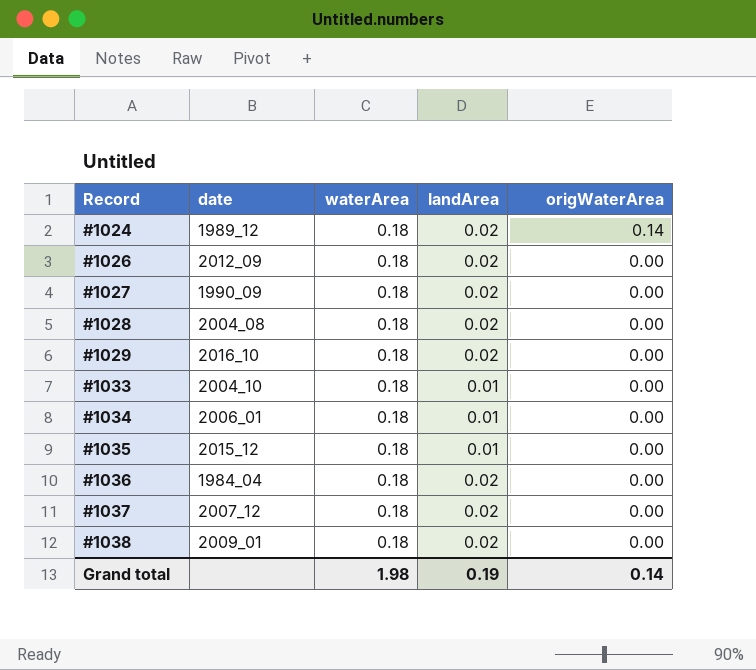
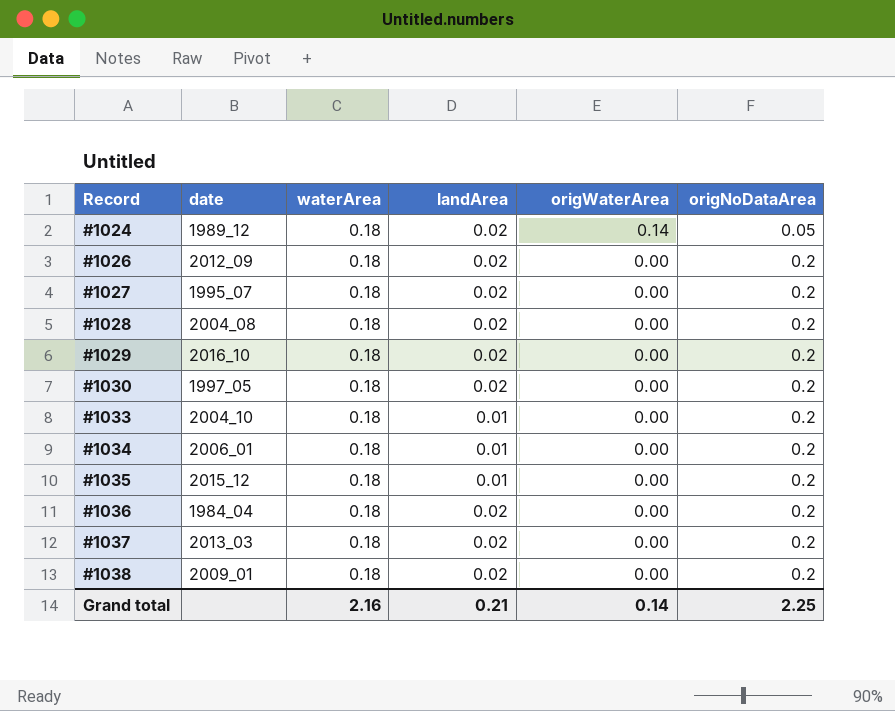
column origNoDataArea | position: none -> 6
#1027 | date: 1990_09 -> 1995_07
row #1030: none -> 1997_05 | 0.18 | 0.02 | 0.00 | 0.2
#1037 | date: 2007_12 -> 2013_03
Grand total | waterArea: 1.98 -> 2.16
Grand total | landArea: 0.19 -> 0.21

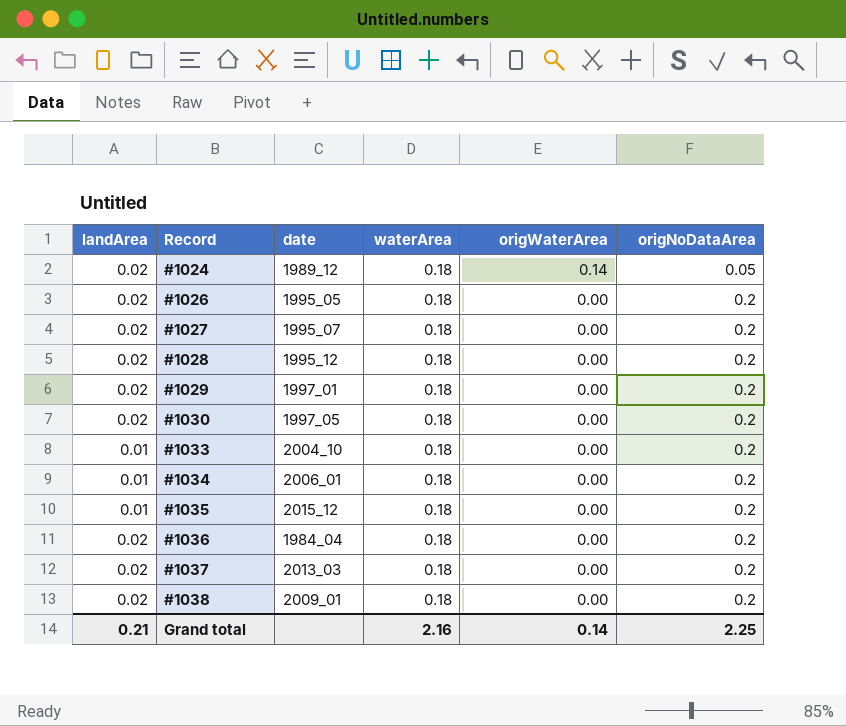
column landArea | position: 4 -> 1
#1026 | date: 2012_09 -> 1995_05
#1028 | date: 2004_08 -> 1995_12
#1029 | date: 2016_10 -> 1997_01

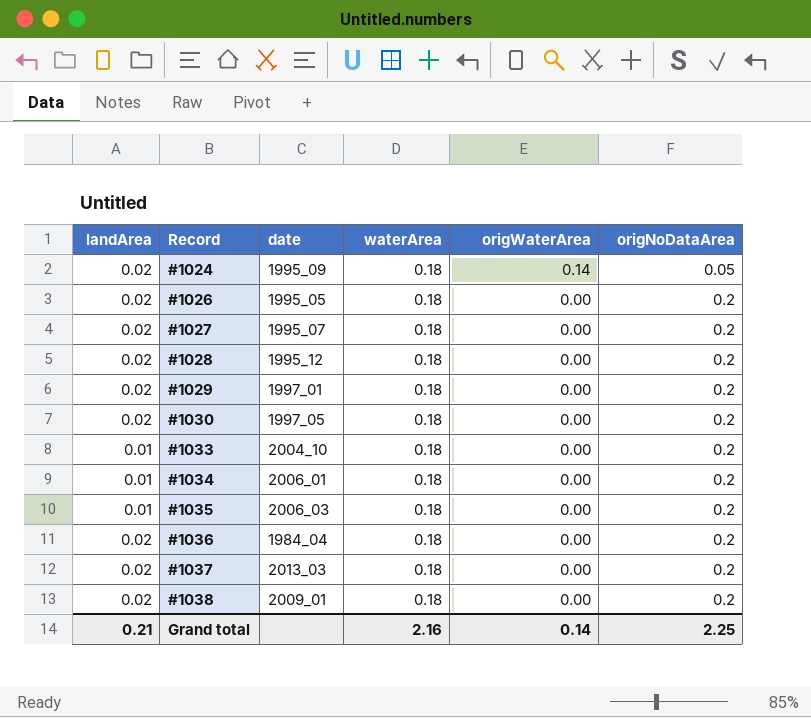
#1024 | date: 1989_12 -> 1995_09
#1035 | date: 2015_12 -> 2006_03

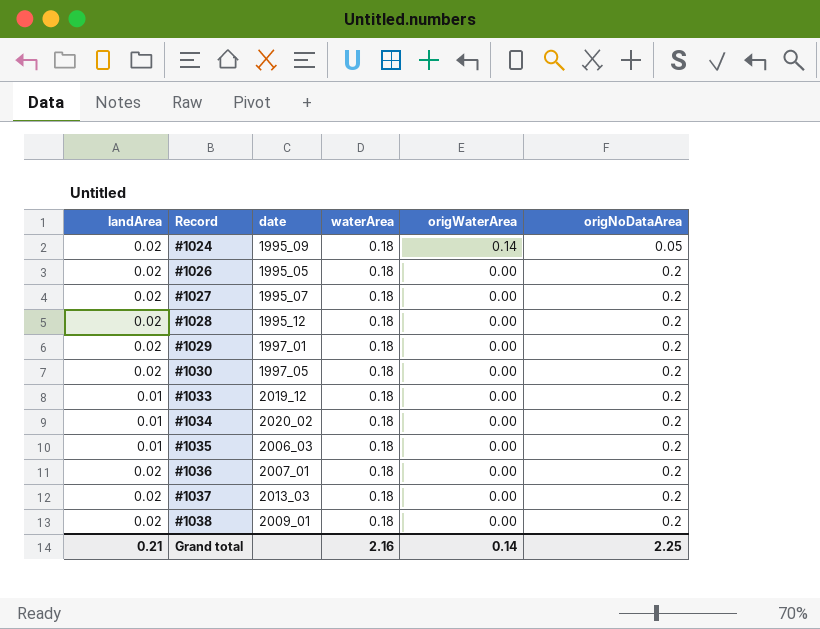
#1033 | date: 2004_10 -> 2019_12
#1034 | date: 2006_01 -> 2020_02
#1036 | date: 1984_04 -> 2007_01

